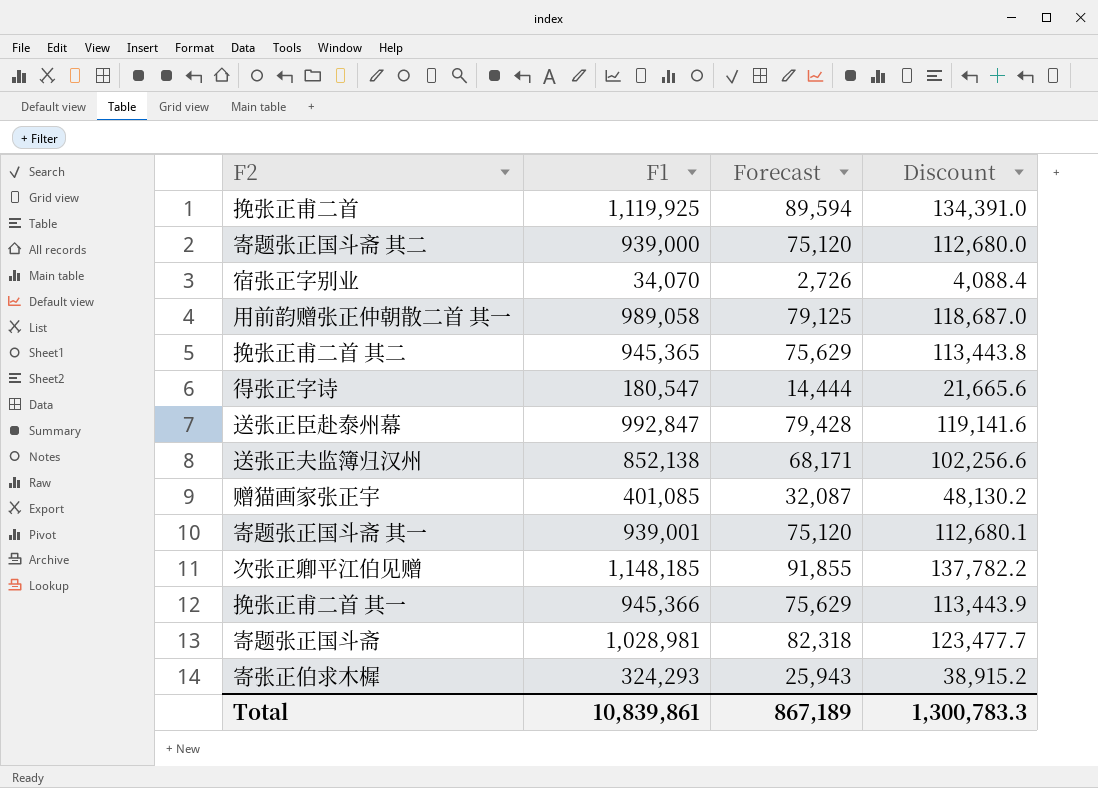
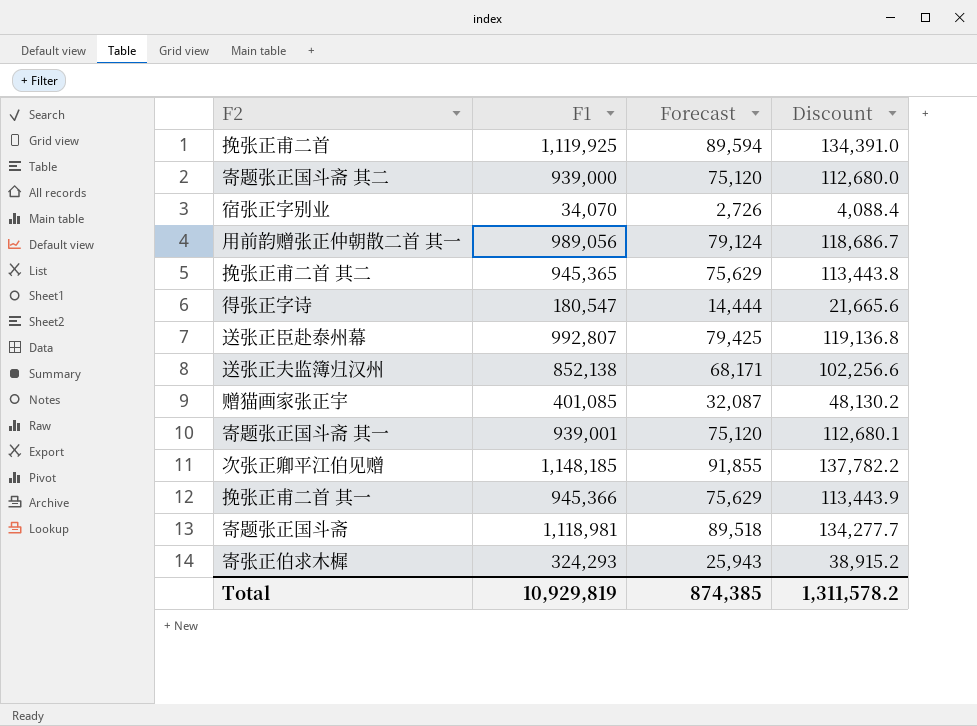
用前韵赠张正仲朝散二首 其一 | F1: 989,058 -> 989,056
用前韵赠张正仲朝散二首 其一 | Forecast: 79,125 -> 79,124
用前韵赠张正仲朝散二首 其一 | Discount: 118,687.0 -> 118,686.7
送张正臣赴泰州幕 | F1: 992,847 -> 992,807
送张正臣赴泰州幕 | Forecast: 79,428 -> 79,425
送张正臣赴泰州幕 | Discount: 119,141.6 -> 119,136.8
寄题张正国斗斋 | F1: 1,028,981 -> 1,118,981
寄题张正国斗斋 | Forecast: 82,318 -> 89,518
寄题张正国斗斋 | Discount: 123,477.7 -> 134,277.7
Total | F1: 10,839,861 -> 10,929,819
Total | Forecast: 867,189 -> 874,385
Total | Discount: 1,300,783.3 -> 1,311,578.2

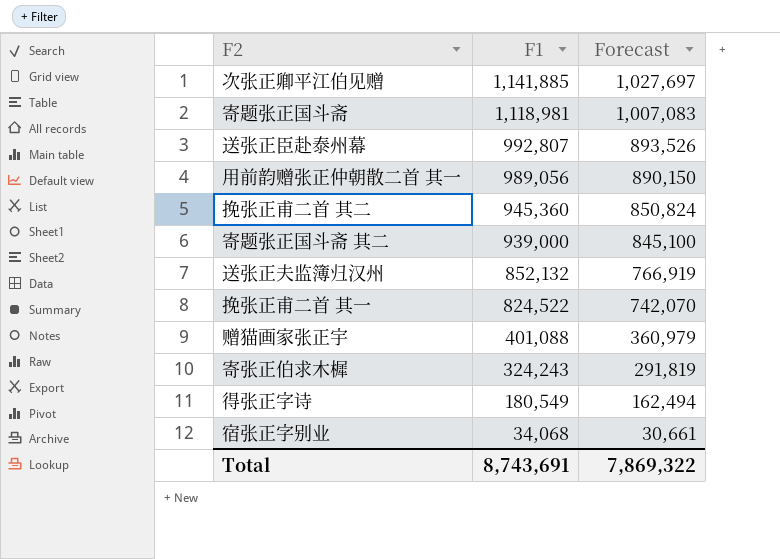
row order: none -> F1 descending
column Discount | formula: [F1] * 0.12 -> none
column Forecast | formula: [F1] * 0.08 -> [F1] * 0.9
row 挽张正甫二首: 1,119,925 | 89,594 | 134,391.0 -> none
row 寄题张正国斗斋 其一: 939,001 | 75,120 | 112,680.1 -> none
次张正卿平江伯见赠 | F1: 1,148,185 -> 1,141,885
挽张正甫二首 其二 | F1: 945,365 -> 945,360
送张正夫监簿归汉州 | F1: 852,138 -> 852,132
挽张正甫二首 其一 | F1: 945,366 -> 824,522
赠猫画家张正宇 | F1: 401,085 -> 401,088
寄张正伯求木樨 | F1: 324,293 -> 324,243
得张正字诗 | F1: 180,547 -> 180,549
宿张正字别业 | F1: 34,070 -> 34,068
Total | F1: 10,929,819 -> 8,743,691
Total | Forecast: 874,385 -> 7,869,322

